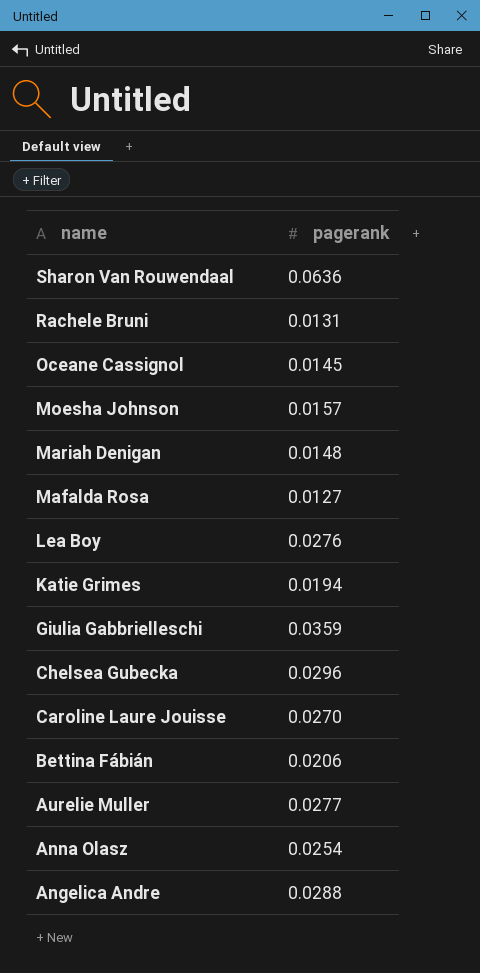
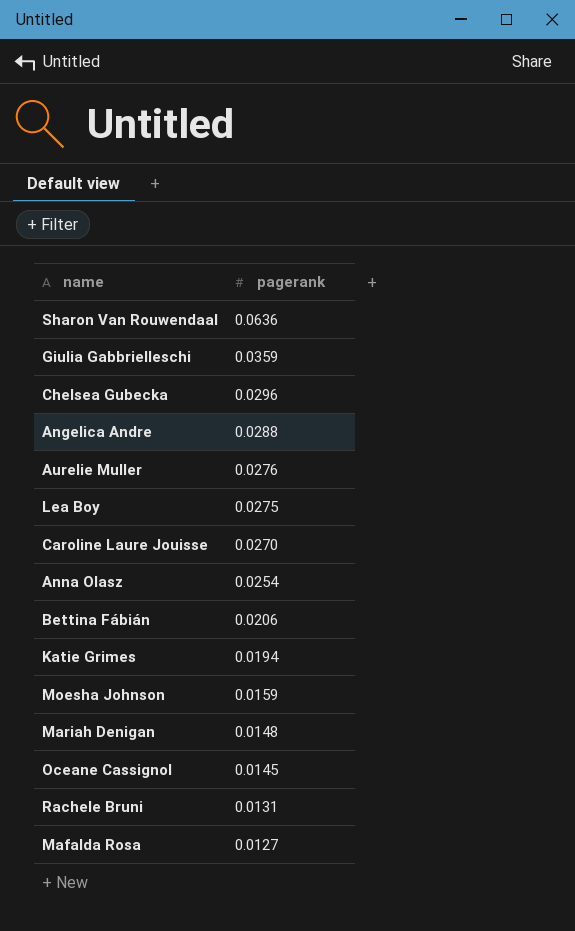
row order: name descending -> pagerank descending
Aurelie Muller | pagerank: 0.0277 -> 0.0276
Lea Boy | pagerank: 0.0276 -> 0.0275
Moesha Johnson | pagerank: 0.0157 -> 0.0159

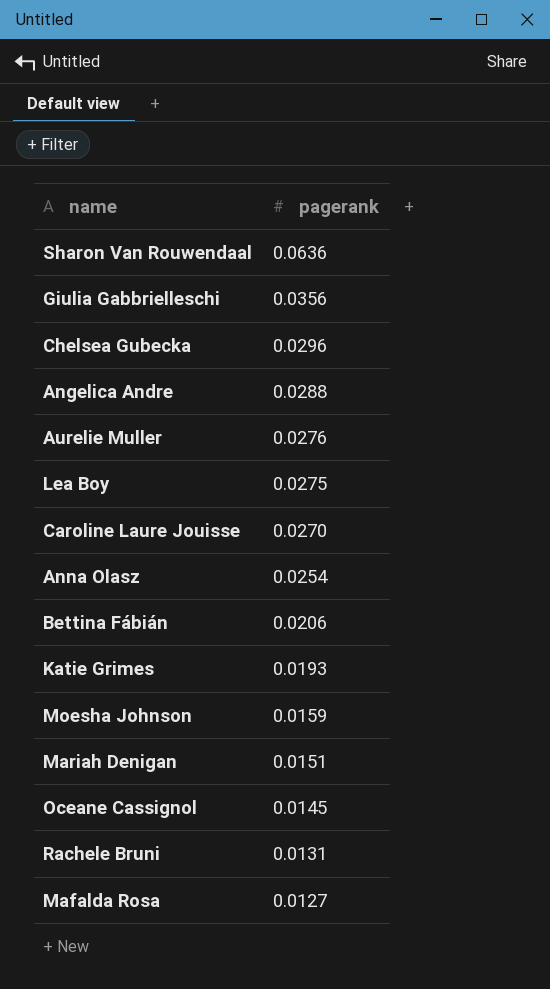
Giulia Gabbrielleschi | pagerank: 0.0359 -> 0.0356
Katie Grimes | pagerank: 0.0194 -> 0.0193
Mariah Denigan | pagerank: 0.0148 -> 0.0151

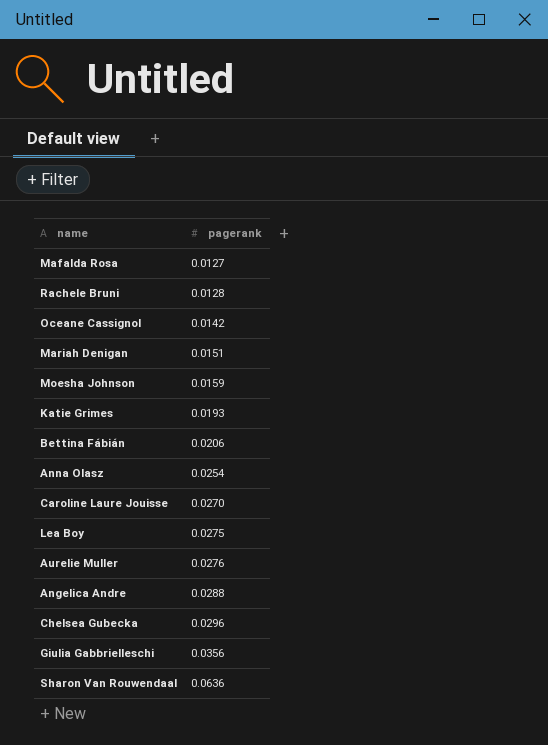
row order: pagerank descending -> pagerank ascending
Rachele Bruni | pagerank: 0.0131 -> 0.0128
Oceane Cassignol | pagerank: 0.0145 -> 0.0142

